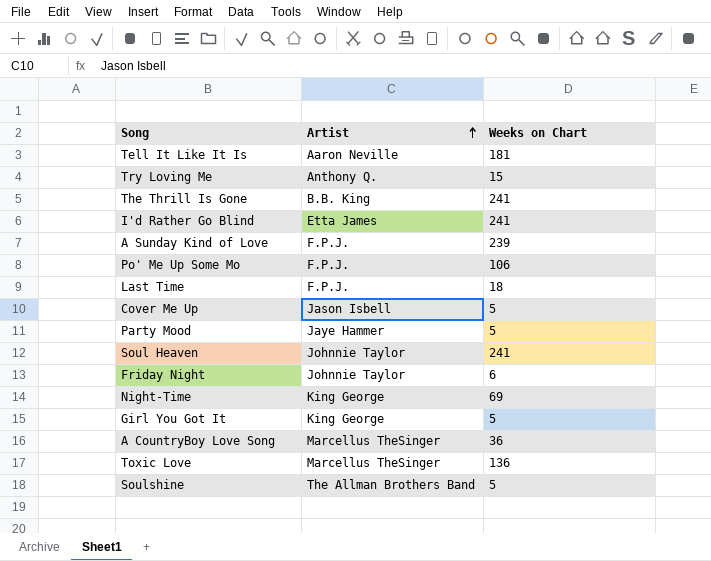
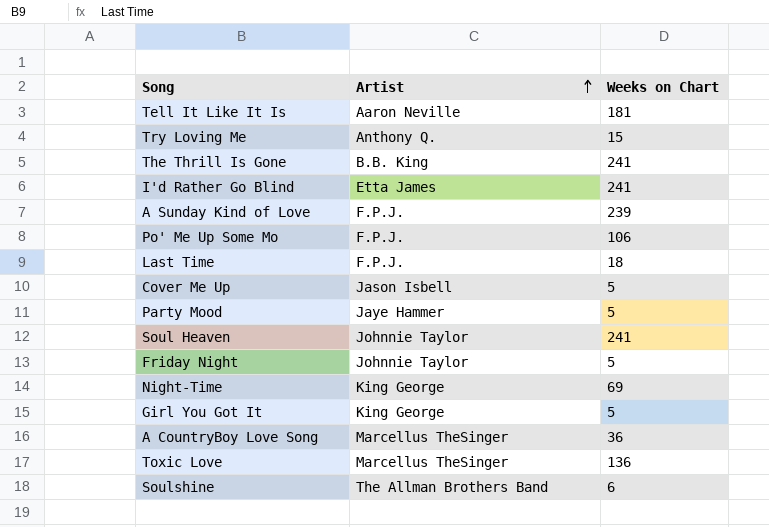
Friday Night | Weeks on Chart: 6 -> 5
Soulshine | Weeks on Chart: 5 -> 6

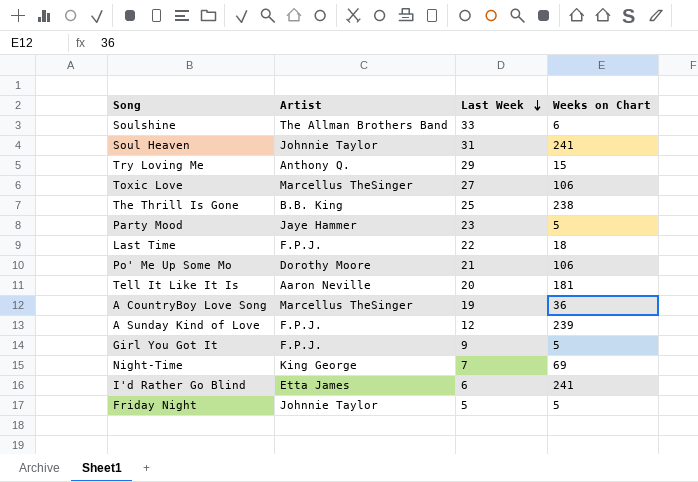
row order: Artist ascending -> Last Week descending
column Last Week | position: none -> 3
row Cover Me Up: Jason Isbell | 5 -> none
Toxic Love | Weeks on Chart: 136 -> 106
The Thrill Is Gone | Weeks on Chart: 241 -> 238
Po' Me Up Some Mo | Artist: F.P.J. -> Dorothy Moore
Girl You Got It | Artist: King George -> F.P.J.

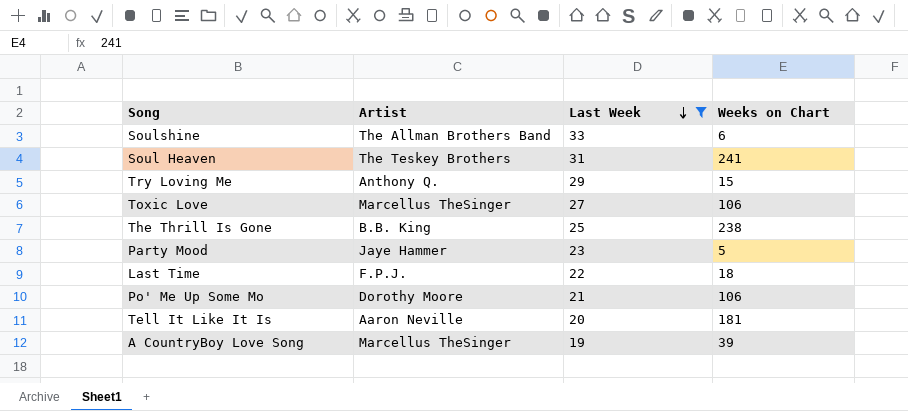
filter: none -> Last Week >= 19
Soul Heaven | Artist: Johnnie Taylor -> The Teskey Brothers
A CountryBoy Love Song | Weeks on Chart: 36 -> 39

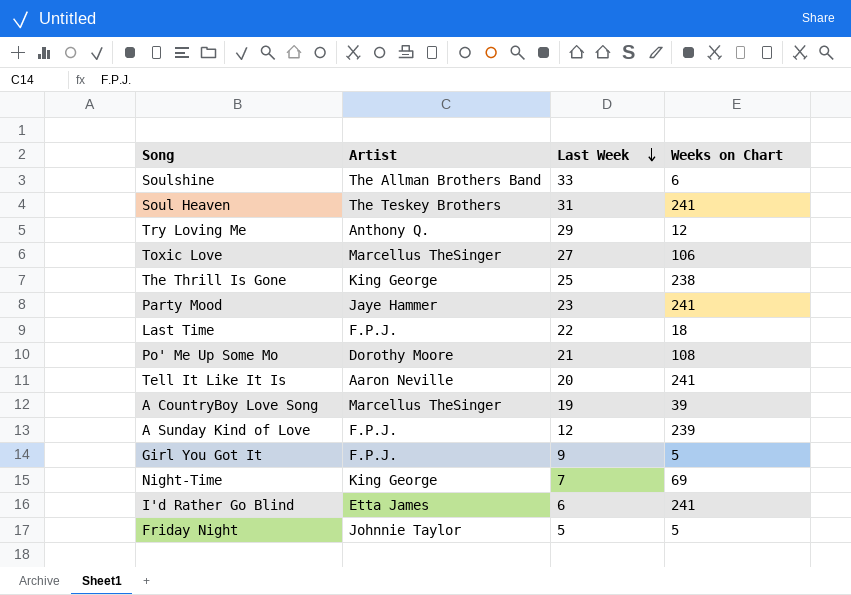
filter: Last Week >= 19 -> none
Try Loving Me | Weeks on Chart: 15 -> 12
The Thrill Is Gone | Artist: B.B. King -> King George
Party Mood | Weeks on Chart: 5 -> 241
Po' Me Up Some Mo | Weeks on Chart: 106 -> 108
Tell It Like It Is | Weeks on Chart: 181 -> 241

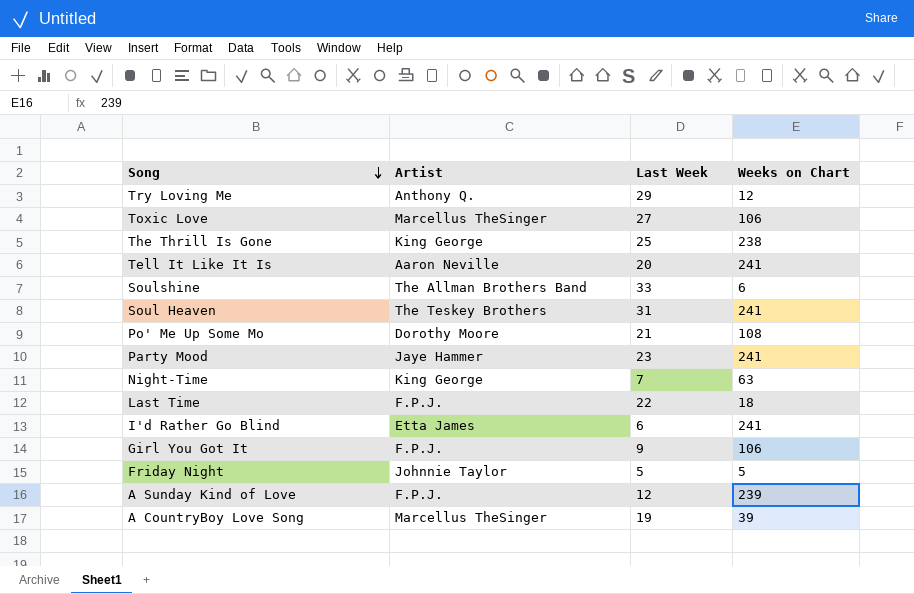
row order: Last Week descending -> Song descending
Night-Time | Weeks on Chart: 69 -> 63
Girl You Got It | Weeks on Chart: 5 -> 106

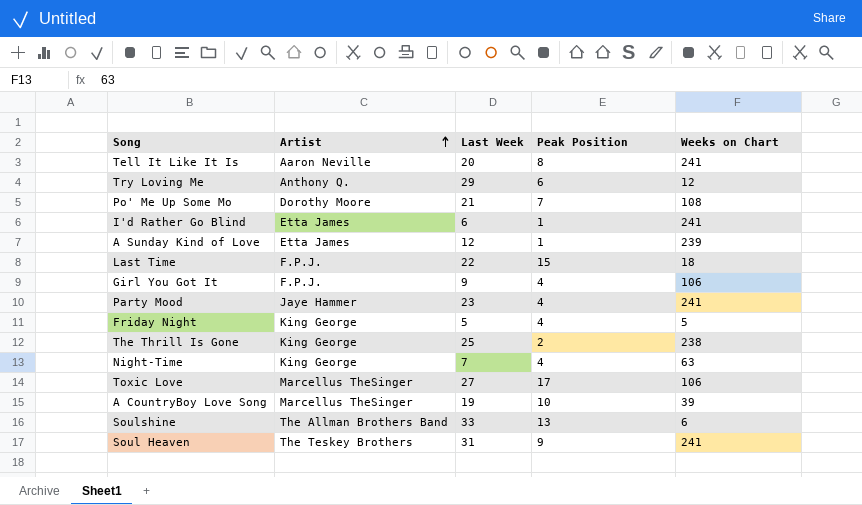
row order: Song descending -> Artist ascending
column Peak Position | position: none -> 4
A Sunday Kind of Love | Artist: F.P.J. -> Etta James
Friday Night | Artist: Johnnie Taylor -> King George

